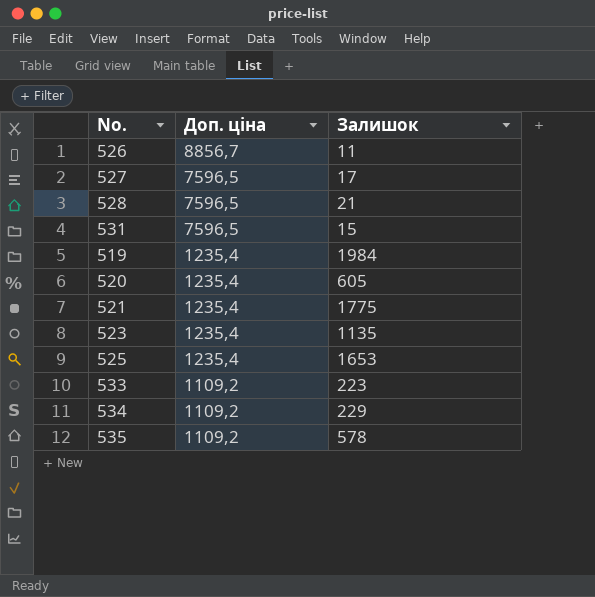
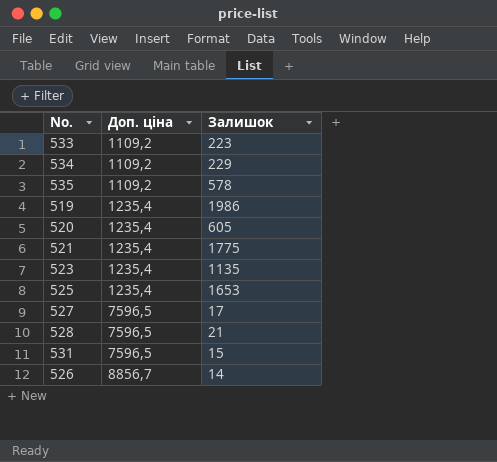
row order: Доп. ціна descending -> Доп. ціна ascending
519 | Залишок: 1984 -> 1986
526 | Залишок: 11 -> 14

